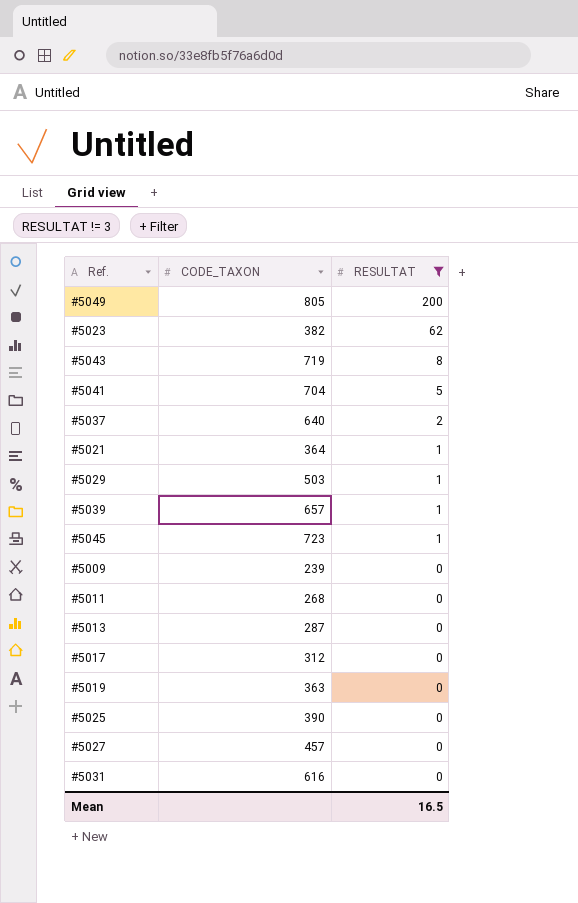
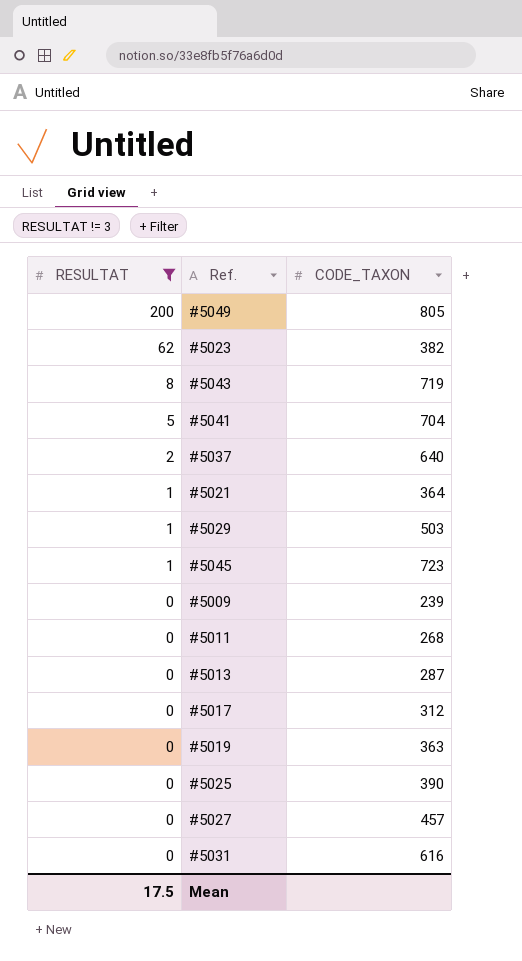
column RESULTAT | position: 3 -> 1
row #5039: 657 | 1 -> none
Mean | RESULTAT: 16.5 -> 17.5

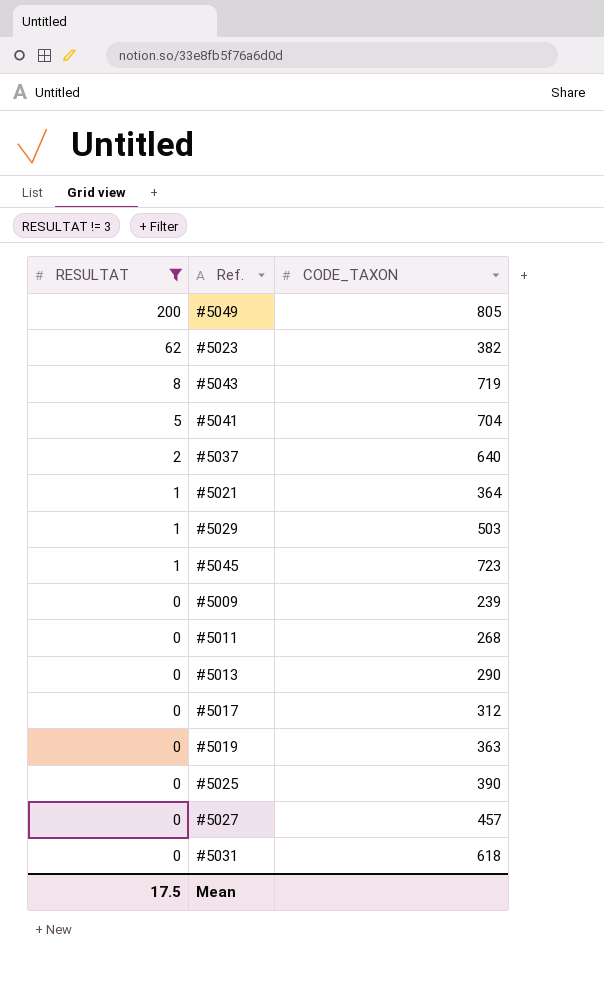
#5013 | CODE_TAXON: 287 -> 290
#5031 | CODE_TAXON: 616 -> 618

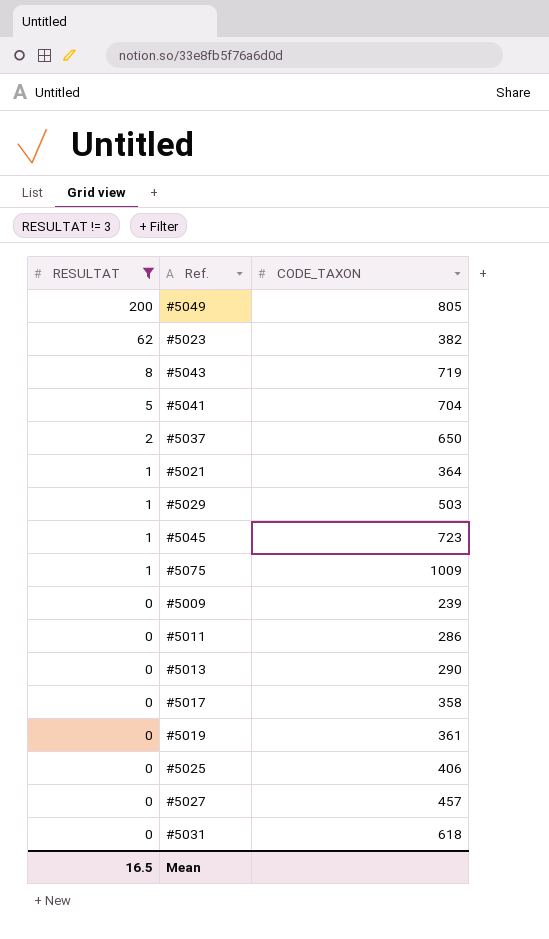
#5037 | CODE_TAXON: 640 -> 650
row #5075: none -> 1 | 1009
#5011 | CODE_TAXON: 268 -> 286
#5017 | CODE_TAXON: 312 -> 358
#5019 | CODE_TAXON: 363 -> 361
#5025 | CODE_TAXON: 390 -> 406
Mean | RESULTAT: 17.5 -> 16.5

